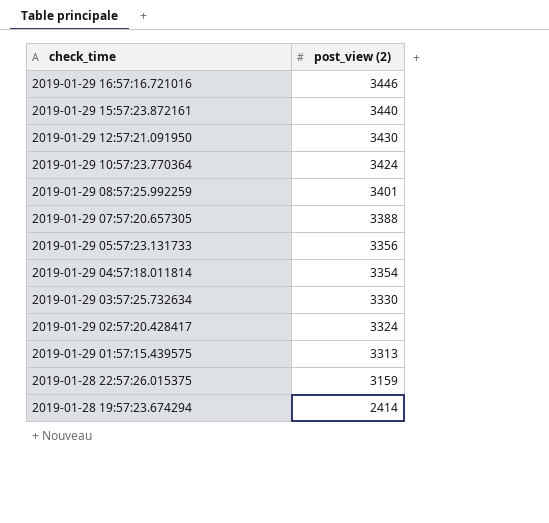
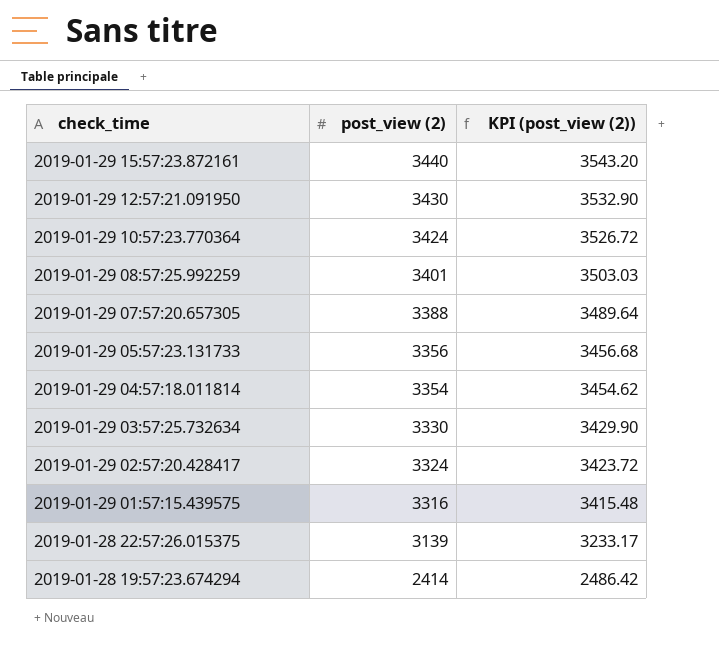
column KPI (post_view (2)) | formula: none -> [post_view (2)] * 1.03
row 2019-01-29 16:57:16.721016: 3446 -> none
2019-01-29 01:57:15.439575 | post_view (2): 3313 -> 3316
2019-01-28 22:57:26.015375 | post_view (2): 3159 -> 3139

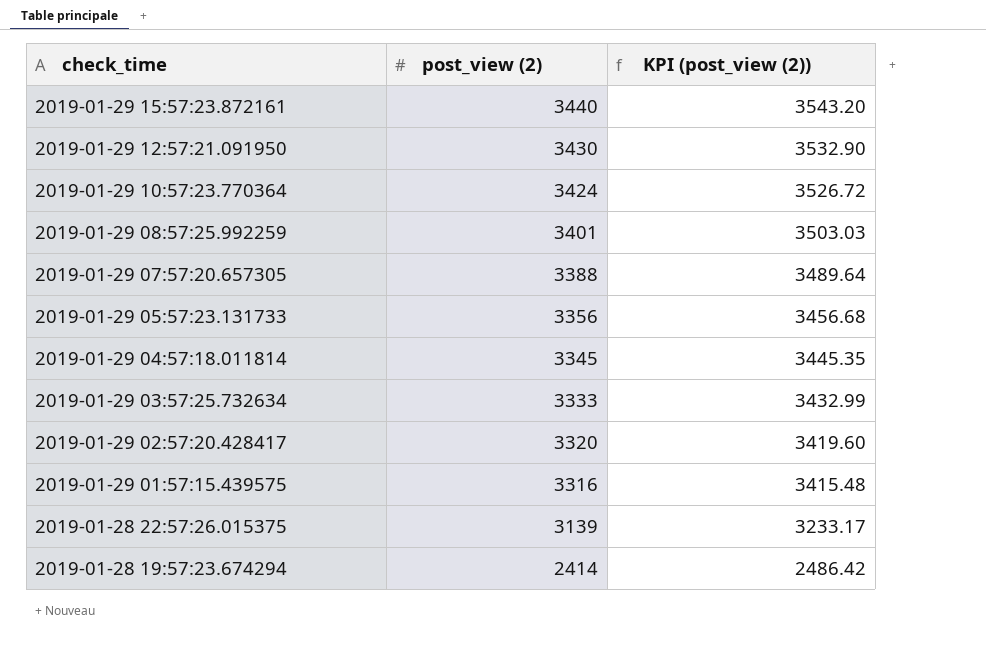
2019-01-29 04:57:18.011814 | post_view (2): 3354 -> 3345
2019-01-29 04:57:18.011814 | KPI (post_view (2)): 3454.62 -> 3445.35
2019-01-29 03:57:25.732634 | post_view (2): 3330 -> 3333
2019-01-29 03:57:25.732634 | KPI (post_view (2)): 3429.90 -> 3432.99
2019-01-29 02:57:20.428417 | post_view (2): 3324 -> 3320
2019-01-29 02:57:20.428417 | KPI (post_view (2)): 3423.72 -> 3419.60

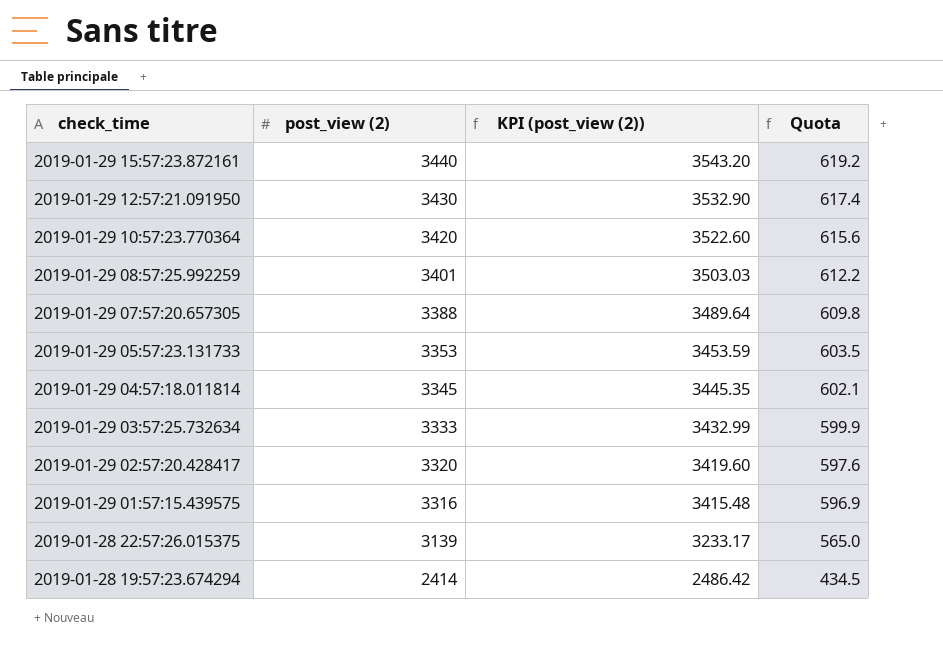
column Quota | formula: none -> [post_view (2)] * 0.18
2019-01-29 10:57:23.770364 | post_view (2): 3424 -> 3420
2019-01-29 10:57:23.770364 | KPI (post_view (2)): 3526.72 -> 3522.60
2019-01-29 05:57:23.131733 | post_view (2): 3356 -> 3353
2019-01-29 05:57:23.131733 | KPI (post_view (2)): 3456.68 -> 3453.59

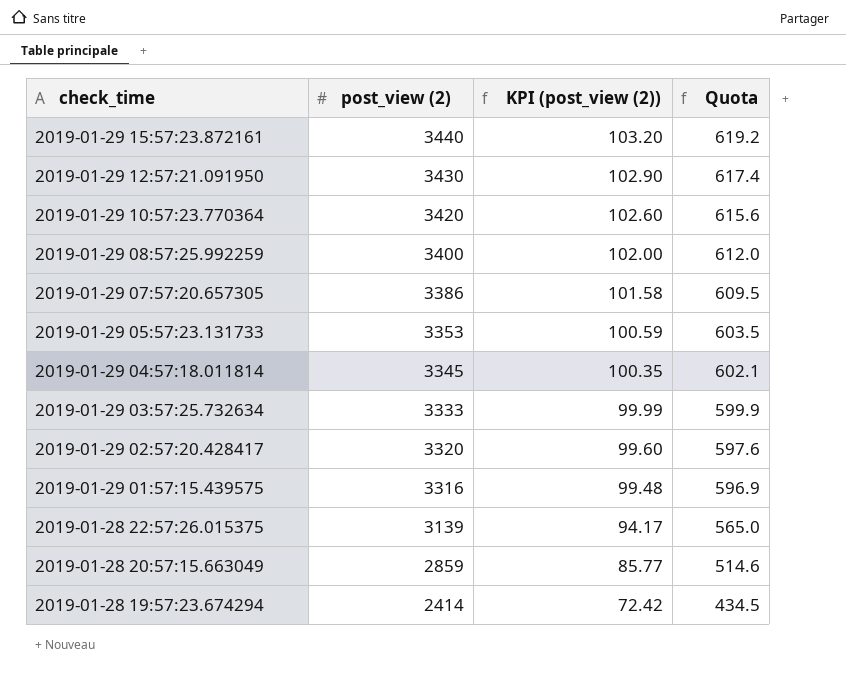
column KPI (post_view (2)) | formula: [post_view (2)] * 1.03 -> [post_view (2)] * 0.03
2019-01-29 08:57:25.992259 | post_view (2): 3401 -> 3400
2019-01-29 08:57:25.992259 | Quota: 612.2 -> 612.0
2019-01-29 07:57:20.657305 | post_view (2): 3388 -> 3386
2019-01-29 07:57:20.657305 | Quota: 609.8 -> 609.5
row 2019-01-28 20:57:15.663049: none -> 2859 | 85.77 | 514.6

